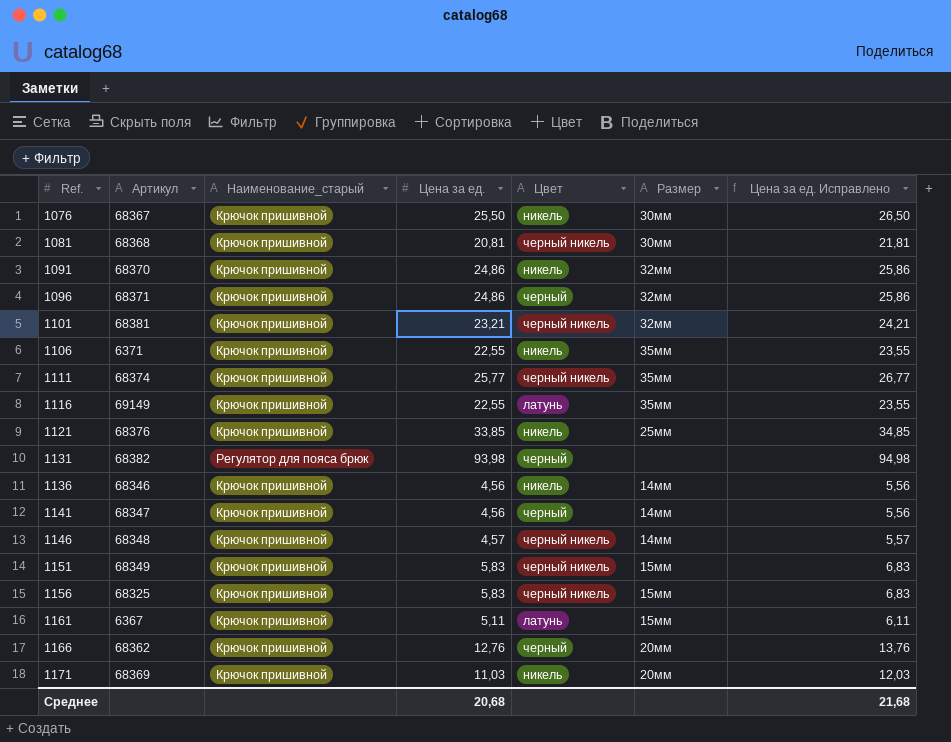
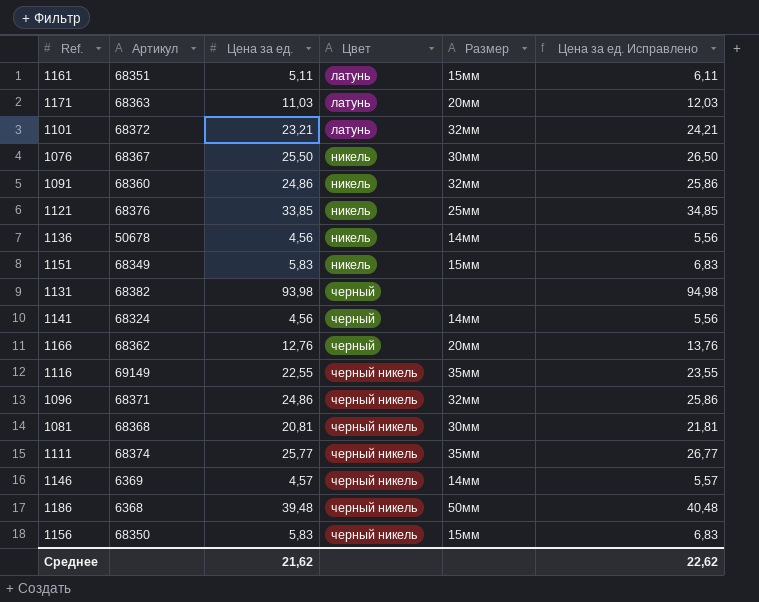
row order: Ref. ascending -> Цвет ascending
column Наименование_старый | position: 3 -> none
row 1106: 6371 | Крючок пришивной | 22,55 | никель | 35мм | 23,55 -> none
1161 | Артикул: 6367 -> 68351
1171 | Артикул: 68369 -> 68363
1171 | Цвет: никель -> латунь
1101 | Артикул: 68381 -> 68372
1101 | Цвет: черный никель -> латунь
1091 | Артикул: 68370 -> 68360
1136 | Артикул: 68346 -> 50678
1151 | Цвет: черный никель -> никель
1141 | Артикул: 68347 -> 68324
1116 | Цвет: латунь -> черный никель
1096 | Цвет: черный -> черный никель
1146 | Артикул: 68348 -> 6369
row 1186: none -> 6368 | 39,48 | черный никель | 50мм | 40,48
1156 | Артикул: 68325 -> 68350
Среднее | Цена за ед.: 20,68 -> 21,62
Среднее | Цена за ед. Исправлено: 21,68 -> 22,62

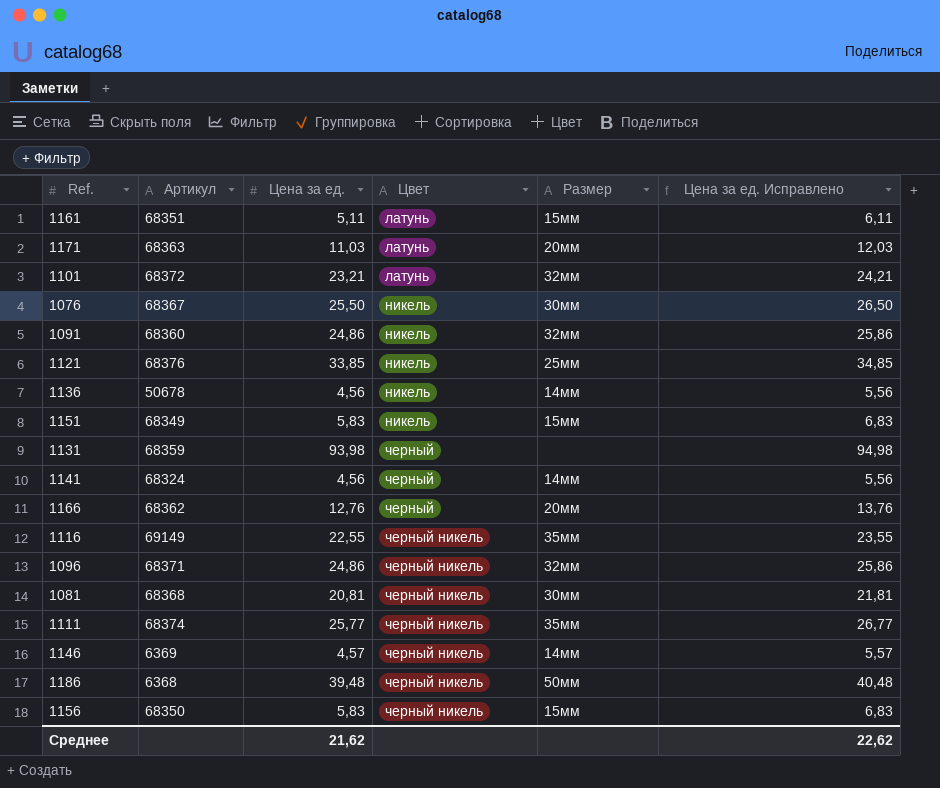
1131 | Артикул: 68382 -> 68359

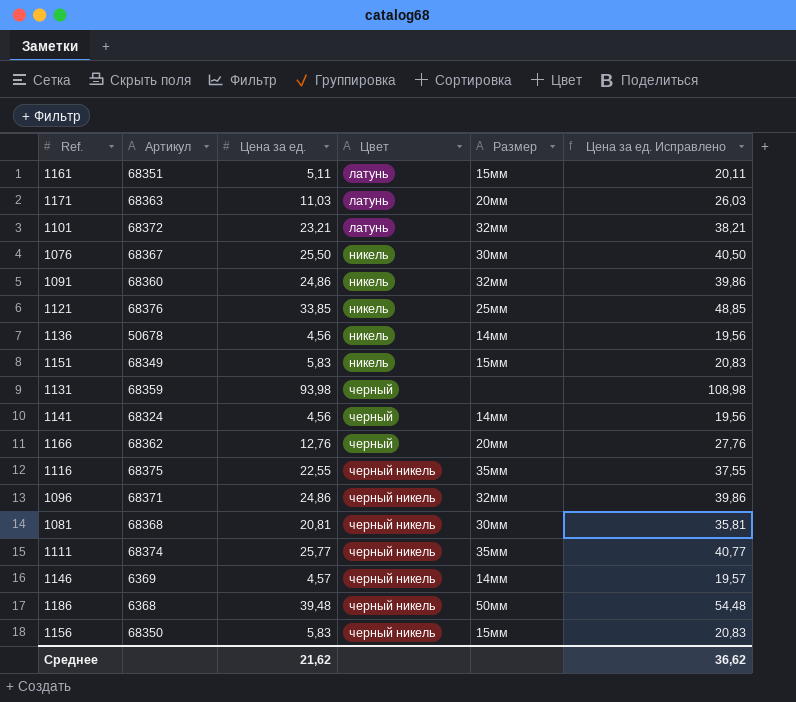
column Цена за ед. Исправлено | formula: [Цена за ед.] + 1 -> [Цена за ед.] + 15
1116 | Артикул: 69149 -> 68375
Среднее | Цена за ед. Исправлено: 22,62 -> 36,62

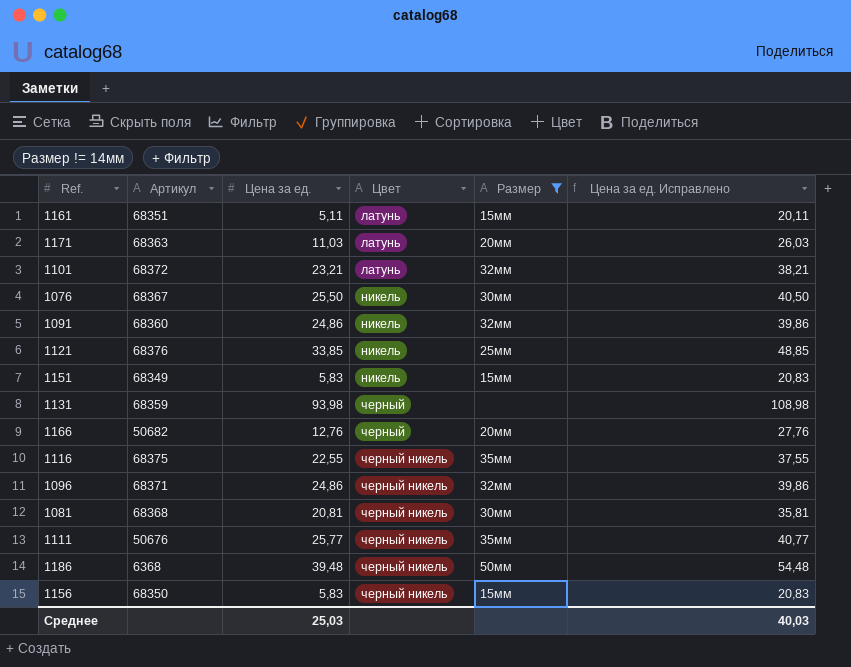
filter: none -> Размер != 14мм
1166 | Артикул: 68362 -> 50682
1111 | Артикул: 68374 -> 50676
Среднее | Цена за ед.: 21,62 -> 25,03
Среднее | Цена за ед. Исправлено: 36,62 -> 40,03

